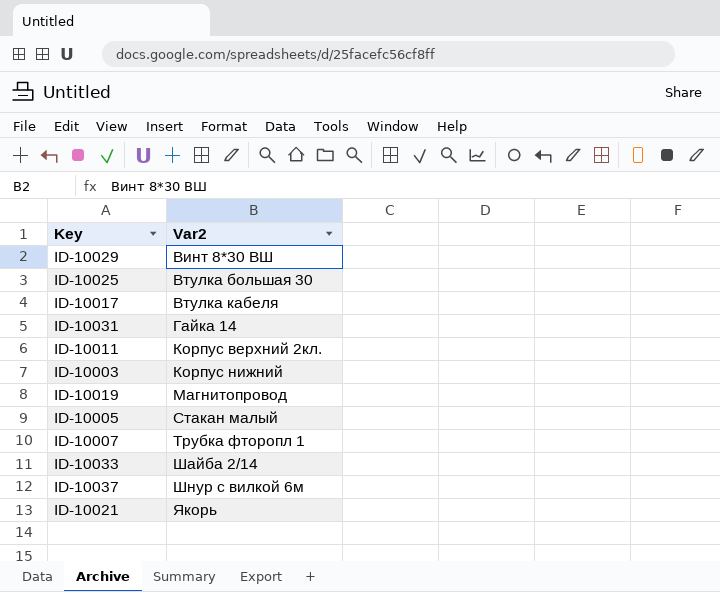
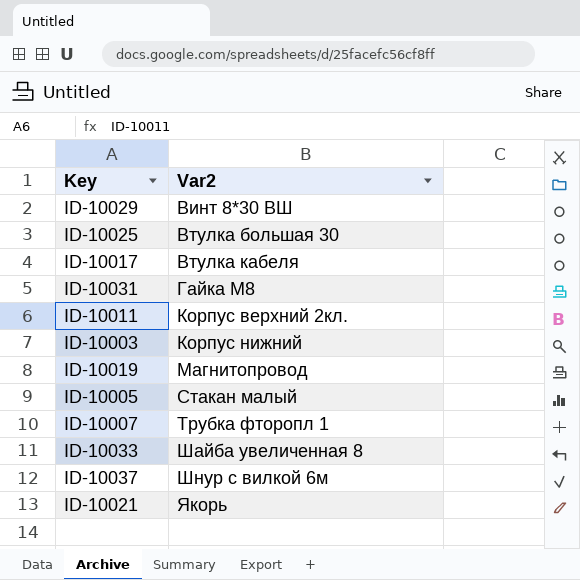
ID-10031 | Var2: Гайка 14 -> Гайка М8
ID-10033 | Var2: Шайба 2/14 -> Шайба увеличенная 8

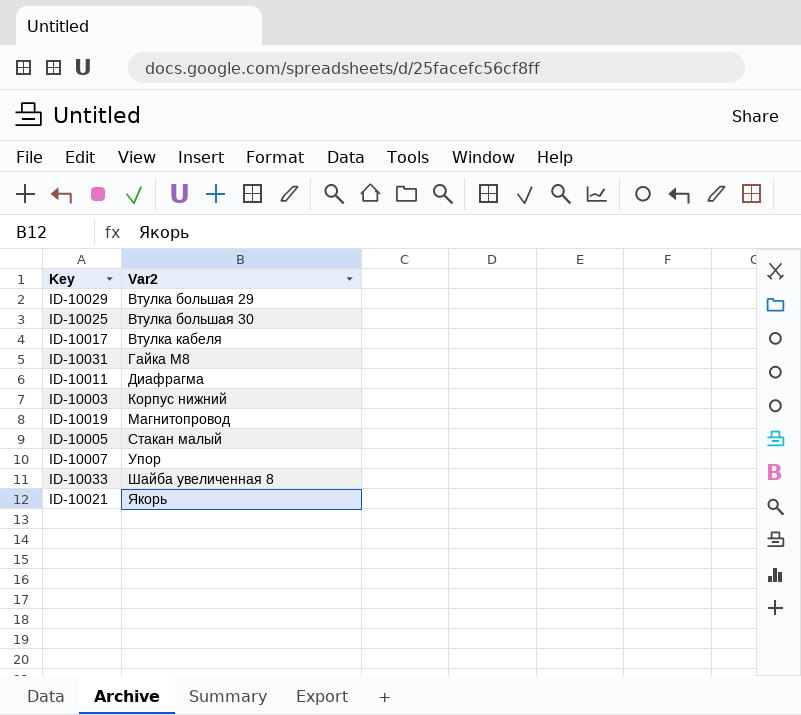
row ID-10037: Шнур с вилкой 6м -> none
ID-10029 | Var2: Винт 8*30 ВШ -> Втулка большая 29
ID-10011 | Var2: Корпус верхний 2кл. -> Диафрагма
ID-10007 | Var2: Трубка фторопл 1 -> Упор

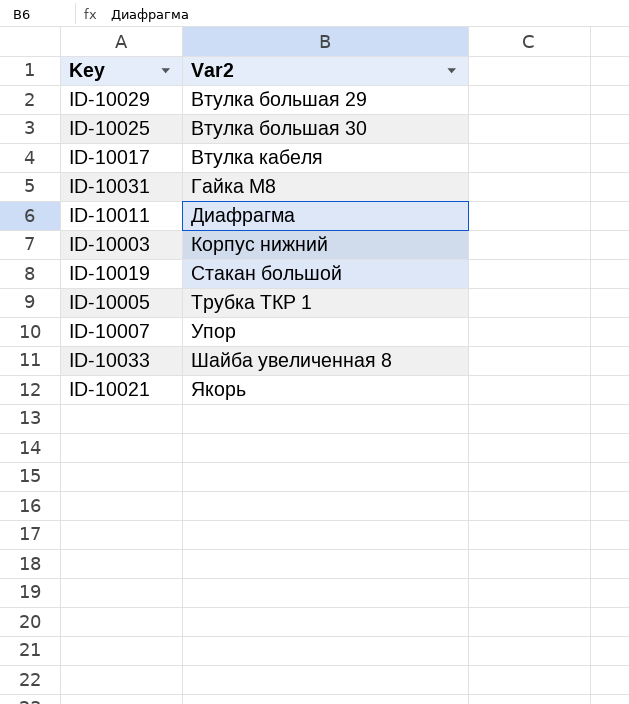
ID-10019 | Var2: Магнитопровод -> Стакан большой
ID-10005 | Var2: Стакан малый -> Трубка ТКР 1

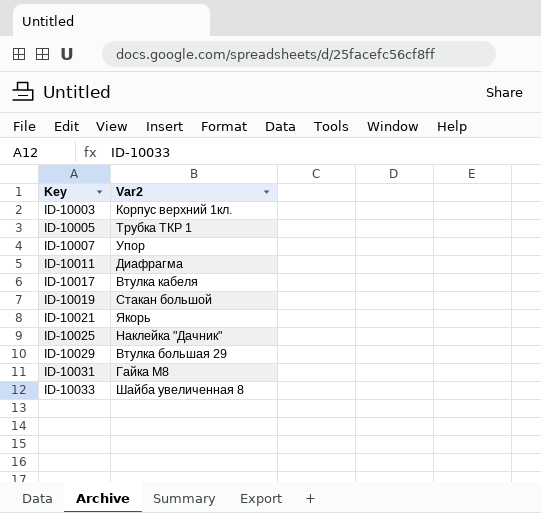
row order: Var2 ascending -> Key ascending
ID-10003 | Var2: Корпус нижний -> Корпус верхний 1кл.
ID-10025 | Var2: Втулка большая 30 -> Наклейка "Дачник"

